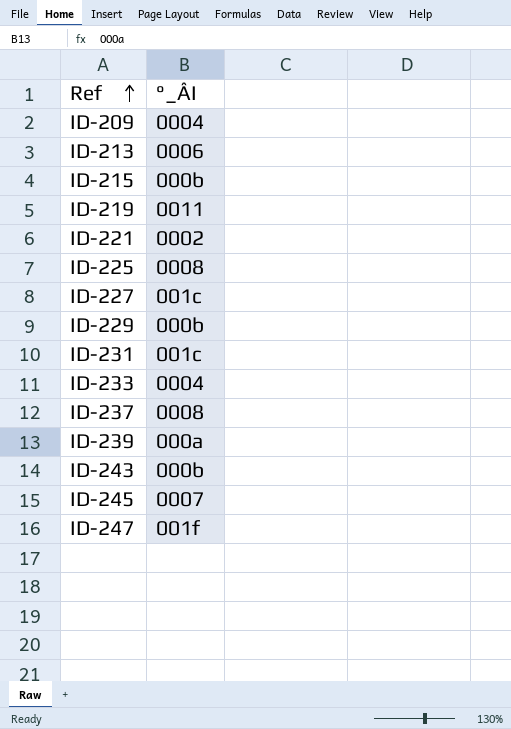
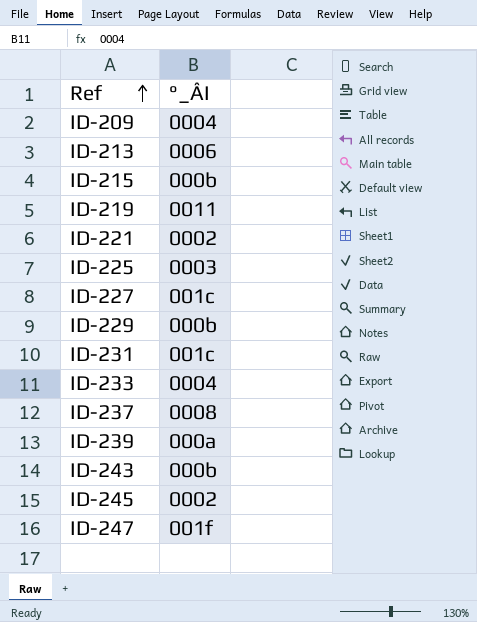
ID-225 | °_ÂI: 0008 -> 0003
ID-245 | °_ÂI: 0007 -> 0002

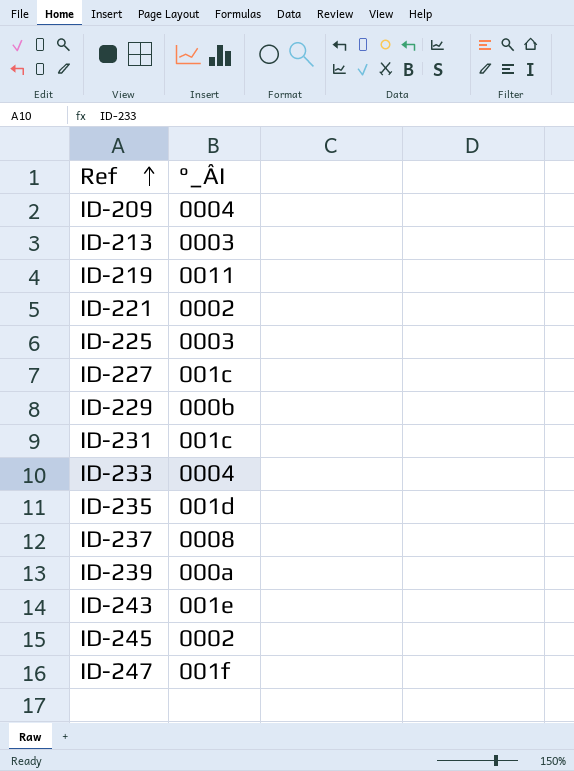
row ID-215: 000b -> none
ID-213 | °_ÂI: 0006 -> 0003
row ID-235: none -> 001d
ID-243 | °_ÂI: 000b -> 001e

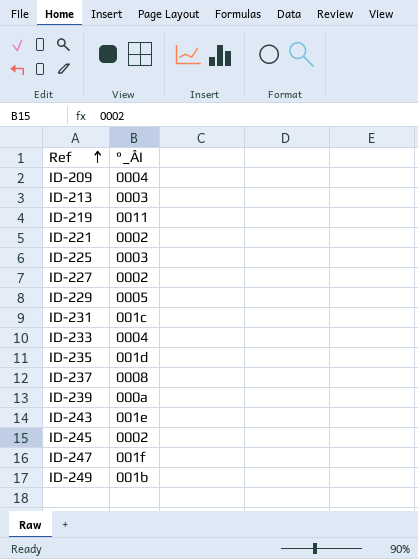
ID-227 | °_ÂI: 001c -> 0002
ID-229 | °_ÂI: 000b -> 0005
row ID-249: none -> 001b

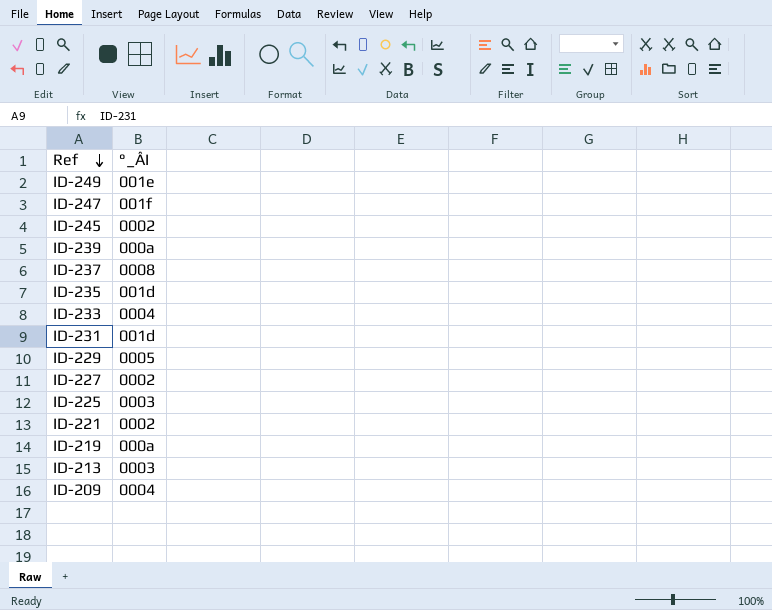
row order: Ref ascending -> Ref descending
row ID-243: 001e -> none
ID-249 | °_ÂI: 001b -> 001e
ID-231 | °_ÂI: 001c -> 001d
ID-219 | °_ÂI: 0011 -> 000a

